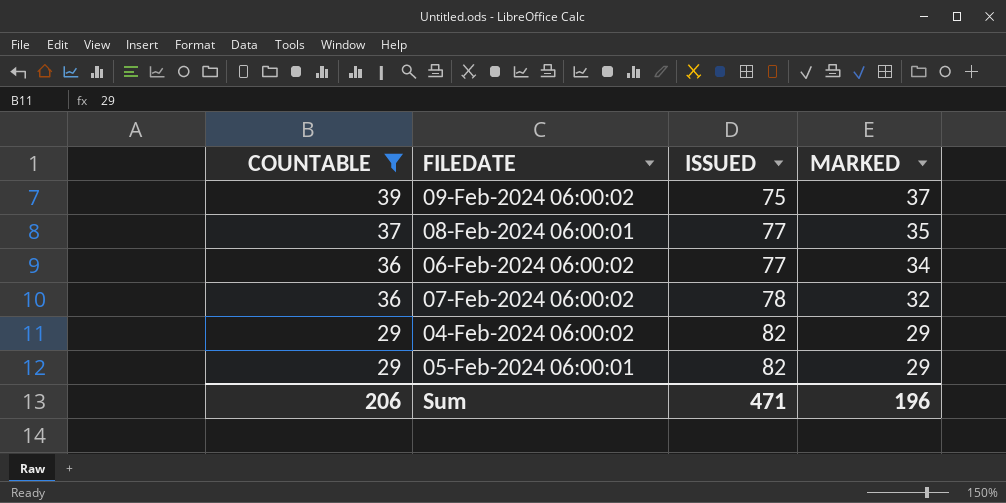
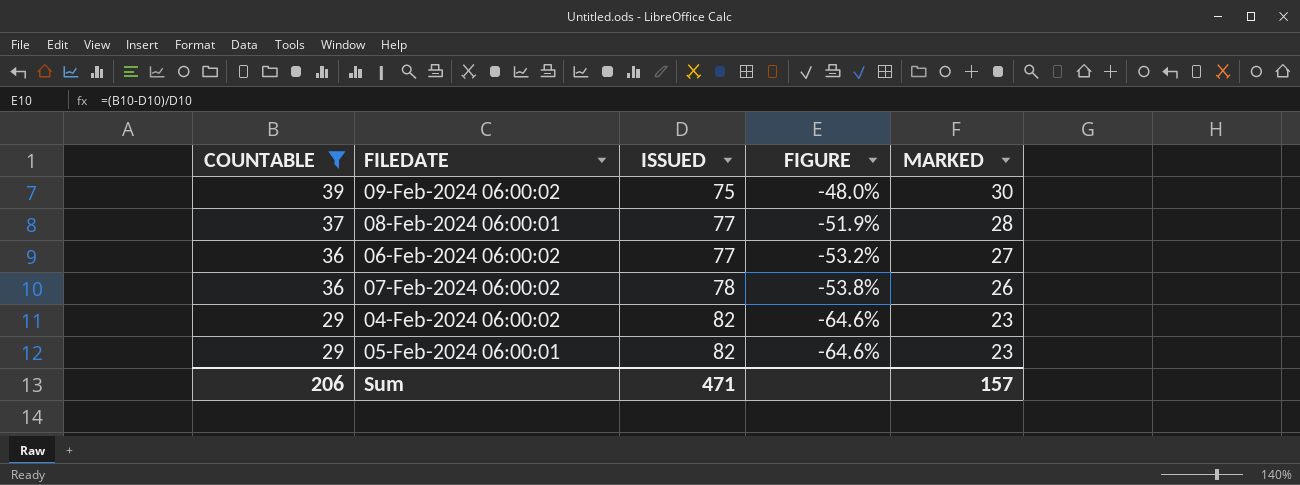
column FIGURE | formula: none -> ([COUNTABLE] - [ISSUED]) / [ISSUED]
09-Feb-2024 06:00:02 | MARKED: 37 -> 30
08-Feb-2024 06:00:01 | MARKED: 35 -> 28
06-Feb-2024 06:00:02 | MARKED: 34 -> 27
07-Feb-2024 06:00:02 | MARKED: 32 -> 26
04-Feb-2024 06:00:02 | MARKED: 29 -> 23
05-Feb-2024 06:00:01 | MARKED: 29 -> 23
Sum | MARKED: 196 -> 157

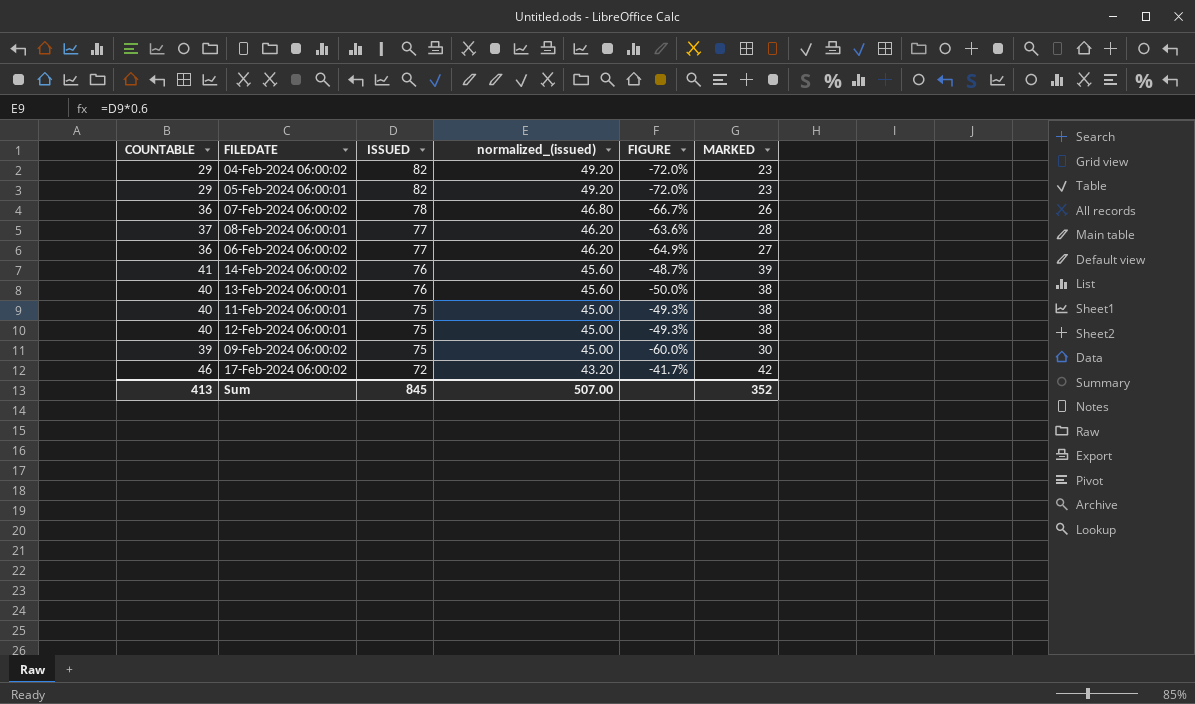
filter: COUNTABLE <= 39 -> none
row order: COUNTABLE descending -> ISSUED descending
column normalized_(issued) | formula: none -> [ISSUED] * 0.6
column FIGURE | formula: ([COUNTABLE] - [ISSUED]) / [ISSUED] -> ([MARKED] - [ISSUED]) / [ISSUED]
Sum | COUNTABLE: 206 -> 413
Sum | ISSUED: 471 -> 845
Sum | MARKED: 157 -> 352

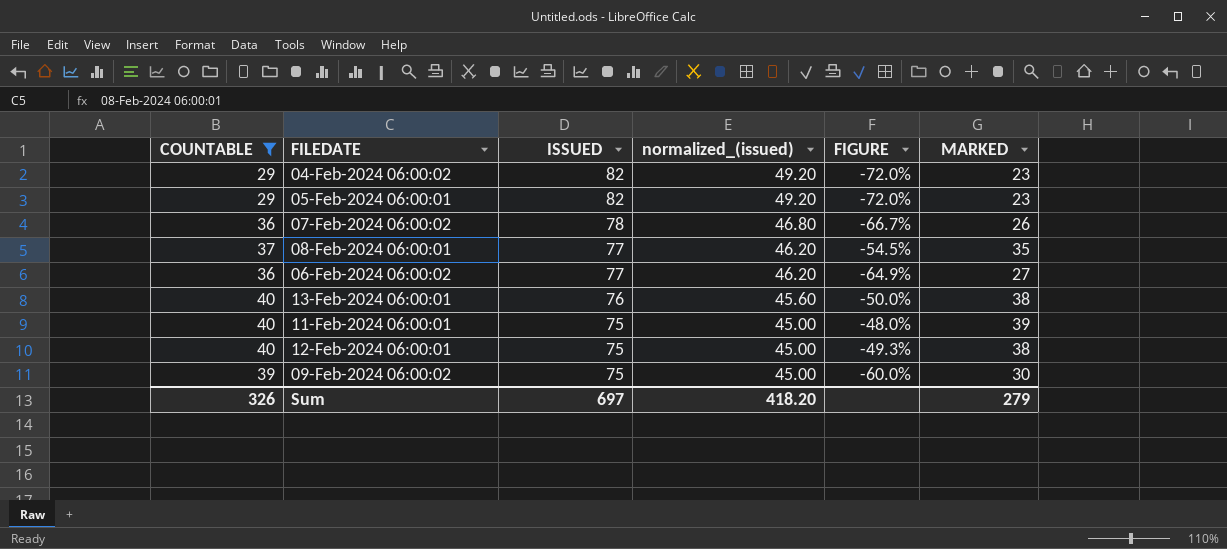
filter: none -> COUNTABLE <= 40
08-Feb-2024 06:00:01 | FIGURE: -63.6% -> -54.5%
08-Feb-2024 06:00:01 | MARKED: 28 -> 35
11-Feb-2024 06:00:01 | FIGURE: -49.3% -> -48.0%
11-Feb-2024 06:00:01 | MARKED: 38 -> 39
Sum | COUNTABLE: 413 -> 326
Sum | ISSUED: 845 -> 697
Sum | normalized_(issued): 507.00 -> 418.20
Sum | MARKED: 352 -> 279

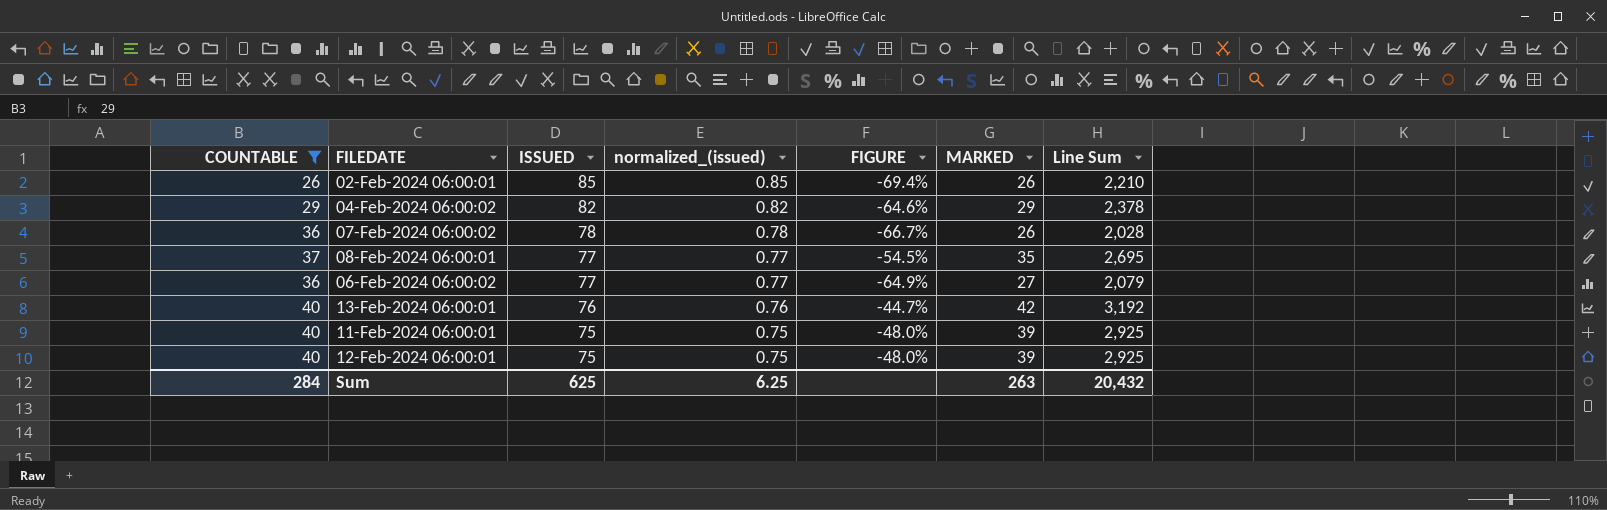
column normalized_(issued) | formula: [ISSUED] * 0.6 -> [ISSUED] * 0.01
column Line Sum | formula: none -> [ISSUED] * [MARKED]
row 05-Feb-2024 06:00:01: 29 | 82 | 49.20 | -72.0% | 23 -> none
row 09-Feb-2024 06:00:02: 39 | 75 | 45.00 | -60.0% | 30 -> none
row 02-Feb-2024 06:00:01: none -> 26 | 85 | 0.85 | -69.4% | 26 | 2,210
04-Feb-2024 06:00:02 | FIGURE: -72.0% -> -64.6%
04-Feb-2024 06:00:02 | MARKED: 23 -> 29
13-Feb-2024 06:00:01 | FIGURE: -50.0% -> -44.7%
13-Feb-2024 06:00:01 | MARKED: 38 -> 42
12-Feb-2024 06:00:01 | FIGURE: -49.3% -> -48.0%
12-Feb-2024 06:00:01 | MARKED: 38 -> 39
Sum | COUNTABLE: 326 -> 284
Sum | ISSUED: 697 -> 625
Sum | normalized_(issued): 418.20 -> 6.25
Sum | MARKED: 279 -> 263

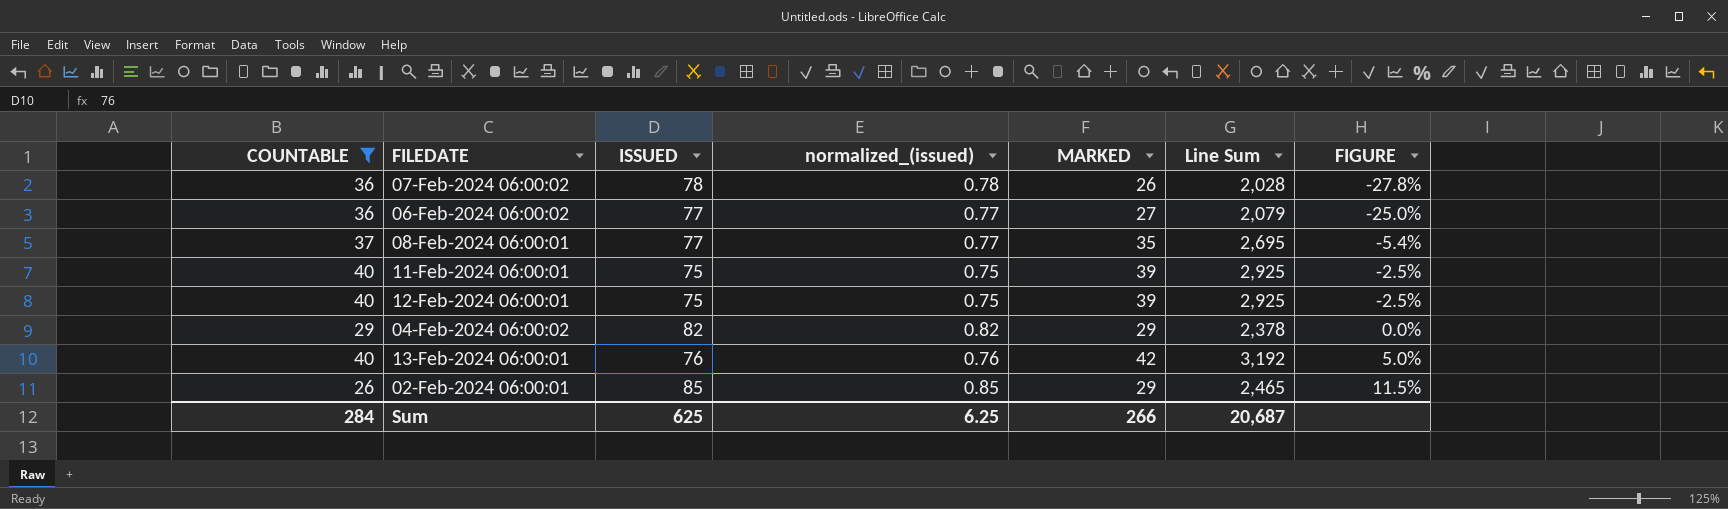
row order: ISSUED descending -> FIGURE ascending
column FIGURE | formula: ([MARKED] - [ISSUED]) / [ISSUED] -> ([MARKED] - [COUNTABLE]) / [COUNTABLE]
column FIGURE | position: 5 -> 7
02-Feb-2024 06:00:01 | MARKED: 26 -> 29
02-Feb-2024 06:00:01 | Line Sum: 2,210 -> 2,465
Sum | MARKED: 263 -> 266
Sum | Line Sum: 20,432 -> 20,687

